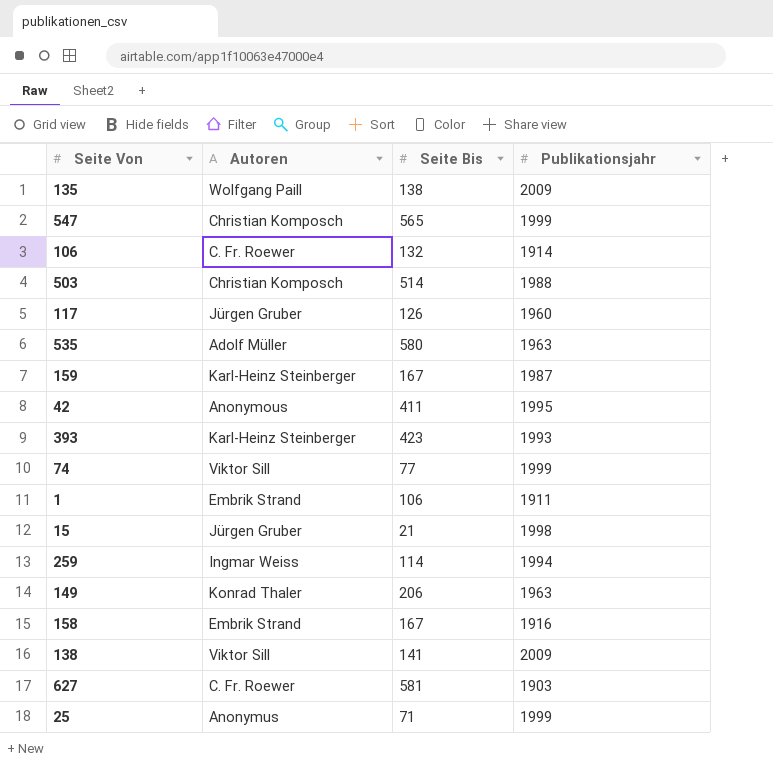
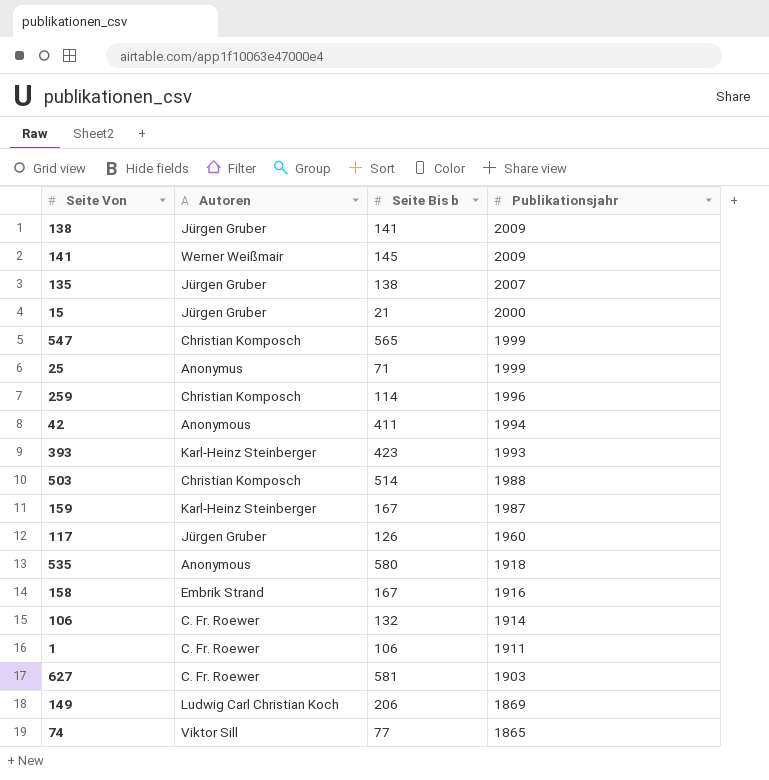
row order: none -> Publikationsjahr descending
column name: Seite Bis -> Seite Bis b
138 | Autoren: Viktor Sill -> Jürgen Gruber
row 141: none -> Werner Weißmair | 145 | 2009
135 | Autoren: Wolfgang Paill -> Jürgen Gruber
135 | Publikationsjahr: 2009 -> 2007
15 | Publikationsjahr: 1998 -> 2000
259 | Autoren: Ingmar Weiss -> Christian Komposch
259 | Publikationsjahr: 1994 -> 1996
42 | Publikationsjahr: 1995 -> 1994
535 | Autoren: Adolf Müller -> Anonymous
535 | Publikationsjahr: 1963 -> 1918
1 | Autoren: Embrik Strand -> C. Fr. Roewer
149 | Autoren: Konrad Thaler -> Ludwig Carl Christian Koch
149 | Publikationsjahr: 1963 -> 1869
74 | Publikationsjahr: 1999 -> 1865

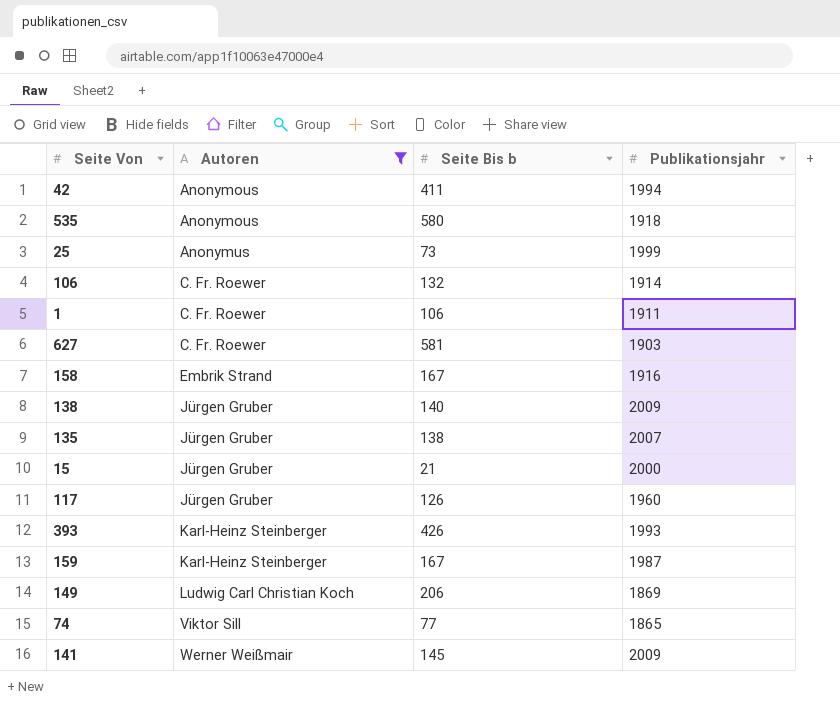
filter: none -> Autoren != Christian Komposch
row order: Publikationsjahr descending -> Autoren ascending
25 | Seite Bis b: 71 -> 73
138 | Seite Bis b: 141 -> 140
393 | Seite Bis b: 423 -> 426

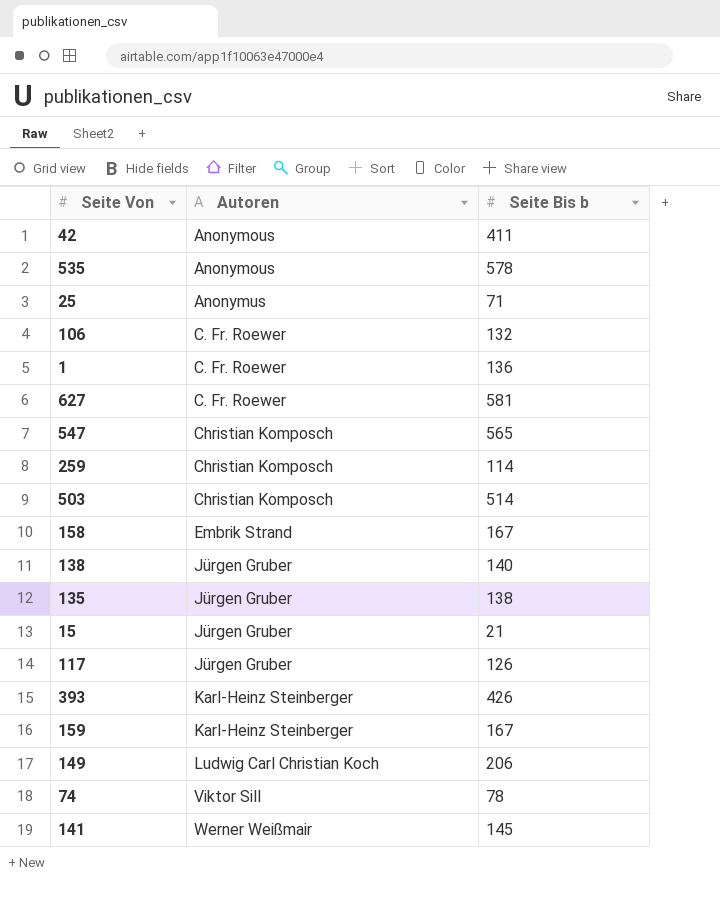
filter: Autoren != Christian Komposch -> none
column Publikationsjahr | position: 4 -> none
535 | Seite Bis b: 580 -> 578
25 | Seite Bis b: 73 -> 71
1 | Seite Bis b: 106 -> 136
74 | Seite Bis b: 77 -> 78

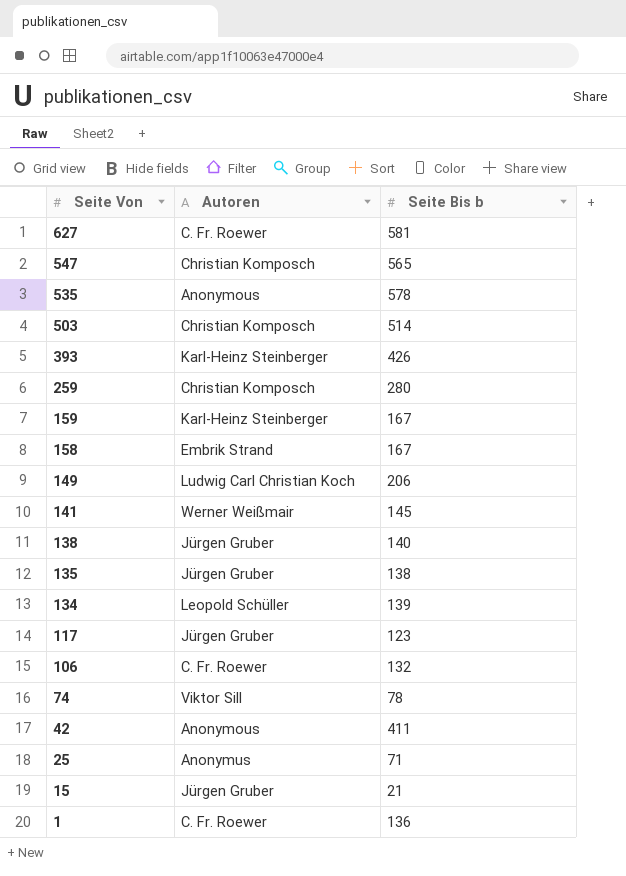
row order: Autoren ascending -> Seite Von descending
259 | Seite Bis b: 114 -> 280
row 134: none -> Leopold Schüller | 139
117 | Seite Bis b: 126 -> 123

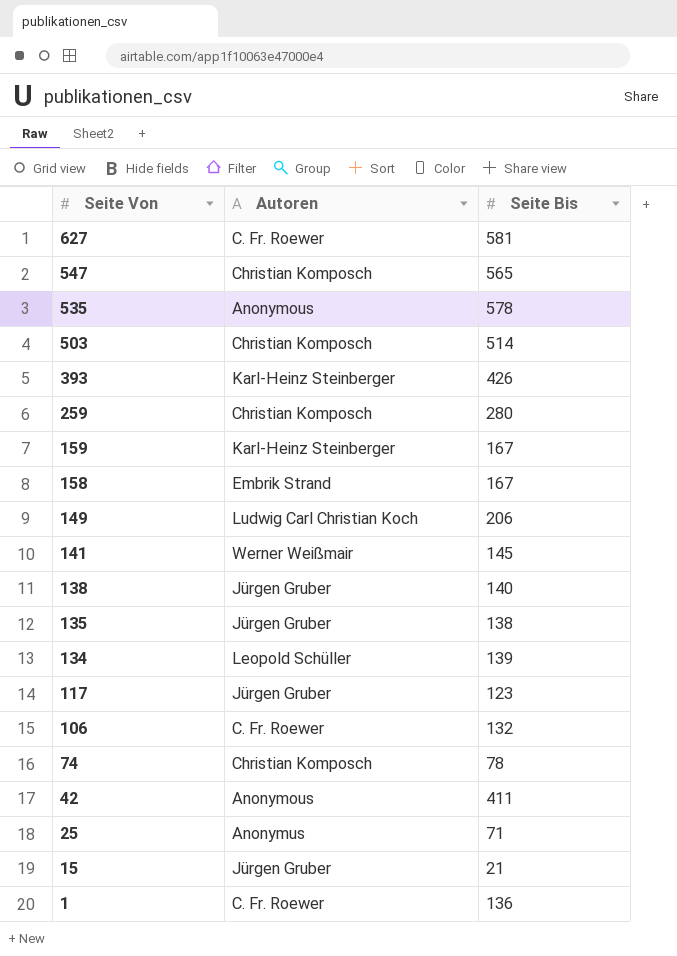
column name: Seite Bis b -> Seite Bis
74 | Autoren: Viktor Sill -> Christian Komposch

